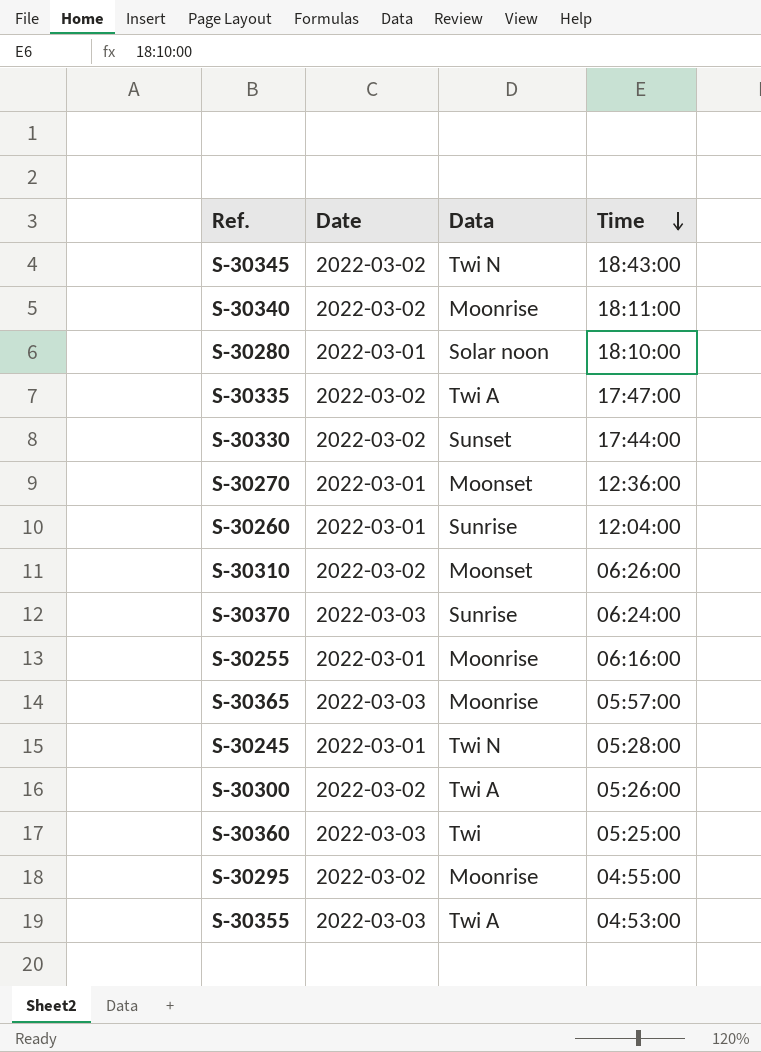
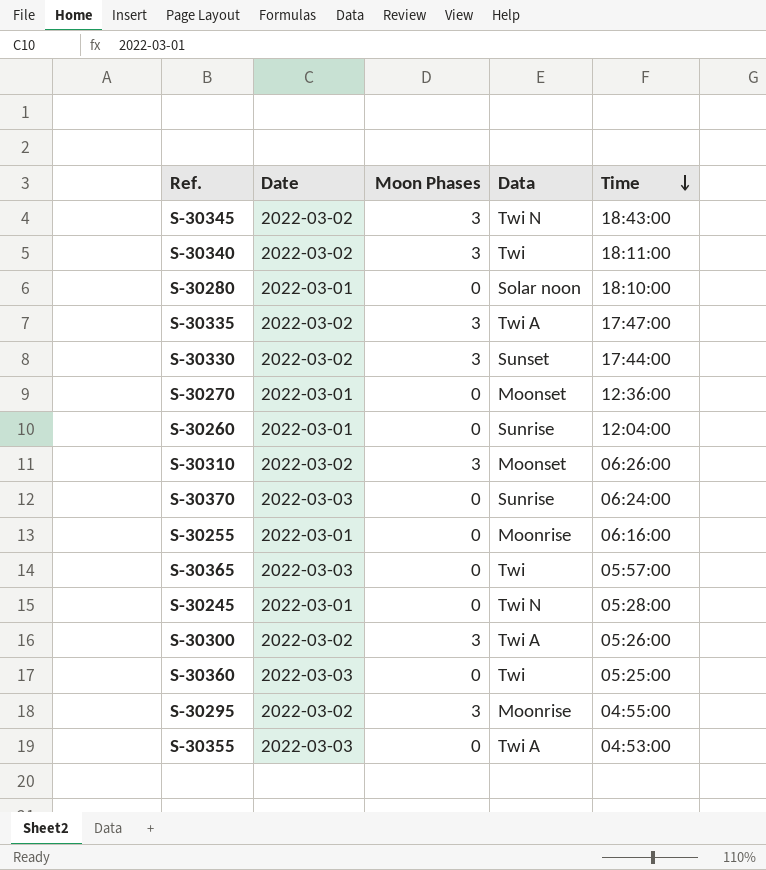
column Moon Phases | position: none -> 3
S-30340 | Data: Moonrise -> Twi
S-30365 | Data: Moonrise -> Twi

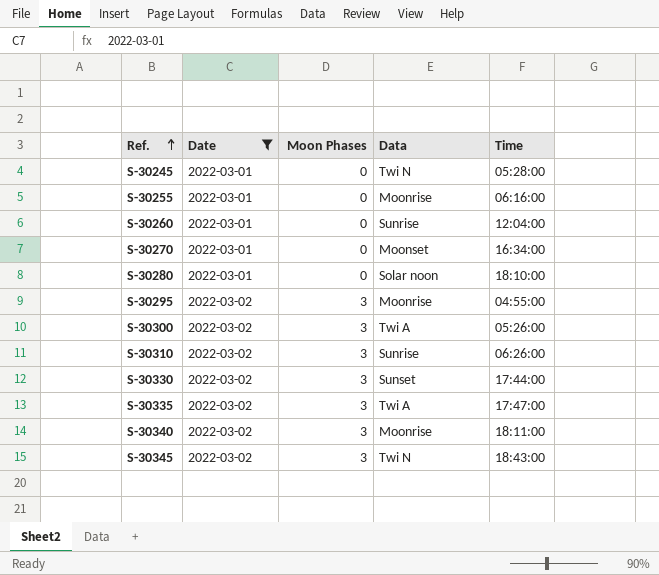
filter: none -> Date != 2022-03-03
row order: Time descending -> Ref. ascending
S-30270 | Time: 12:36:00 -> 16:34:00
S-30310 | Data: Moonset -> Sunrise
S-30340 | Data: Twi -> Moonrise

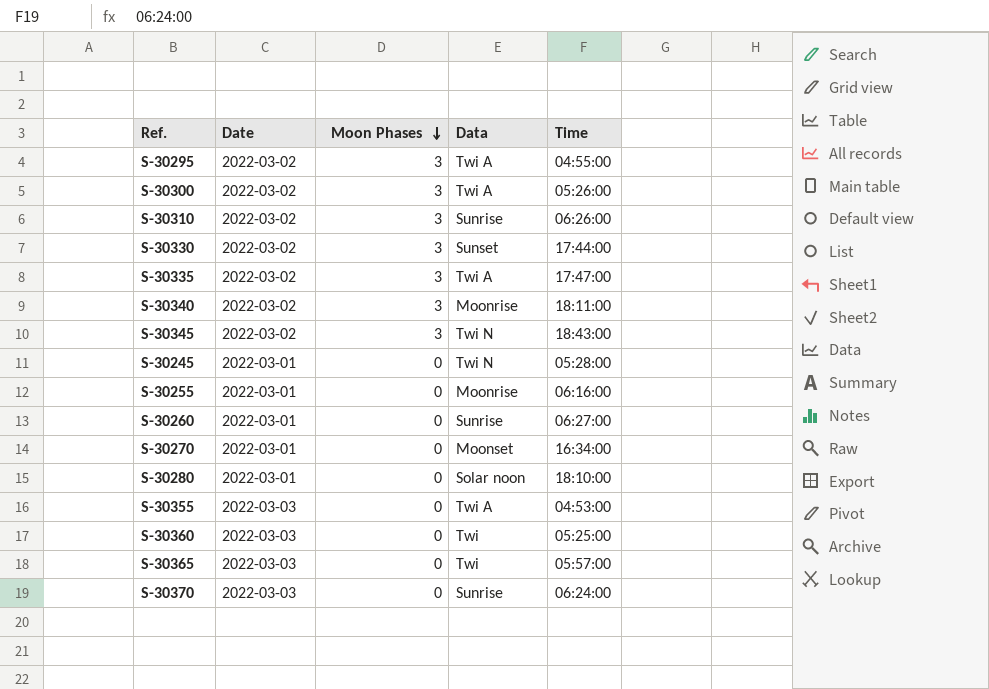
filter: Date != 2022-03-03 -> none
row order: Ref. ascending -> Moon Phases descending
S-30295 | Data: Moonrise -> Twi A
S-30260 | Time: 12:04:00 -> 06:27:00

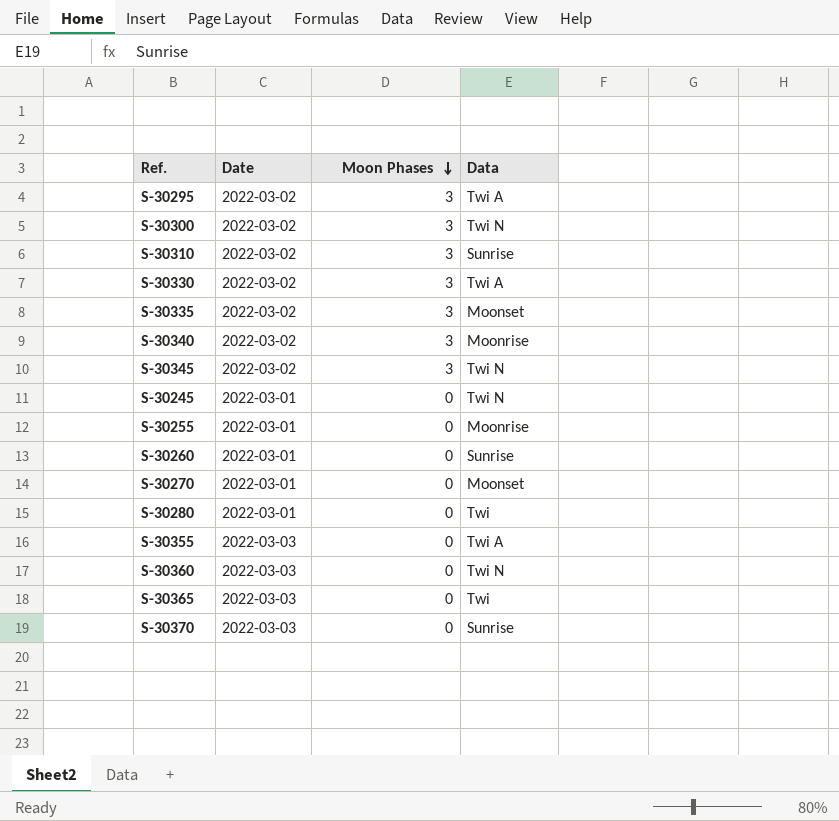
column Time | position: 5 -> none
S-30300 | Data: Twi A -> Twi N
S-30330 | Data: Sunset -> Twi A
S-30335 | Data: Twi A -> Moonset
S-30280 | Data: Solar noon -> Twi
S-30360 | Data: Twi -> Twi N

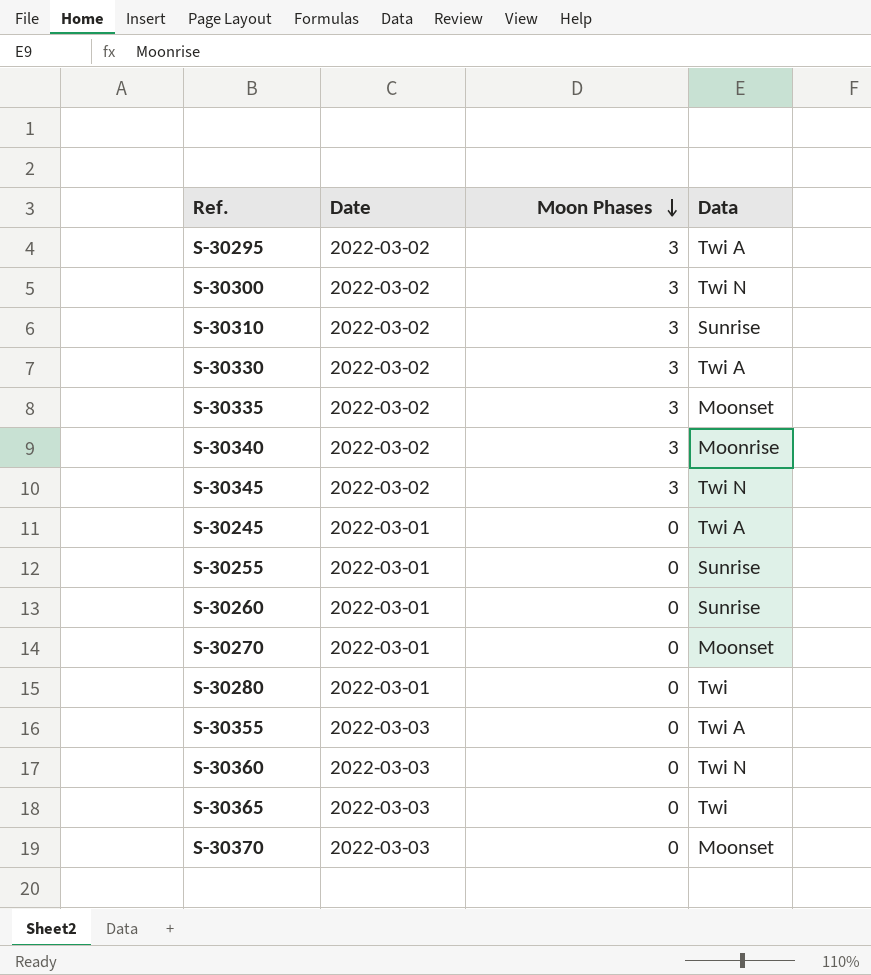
S-30245 | Data: Twi N -> Twi A
S-30255 | Data: Moonrise -> Sunrise
S-30370 | Data: Sunrise -> Moonset

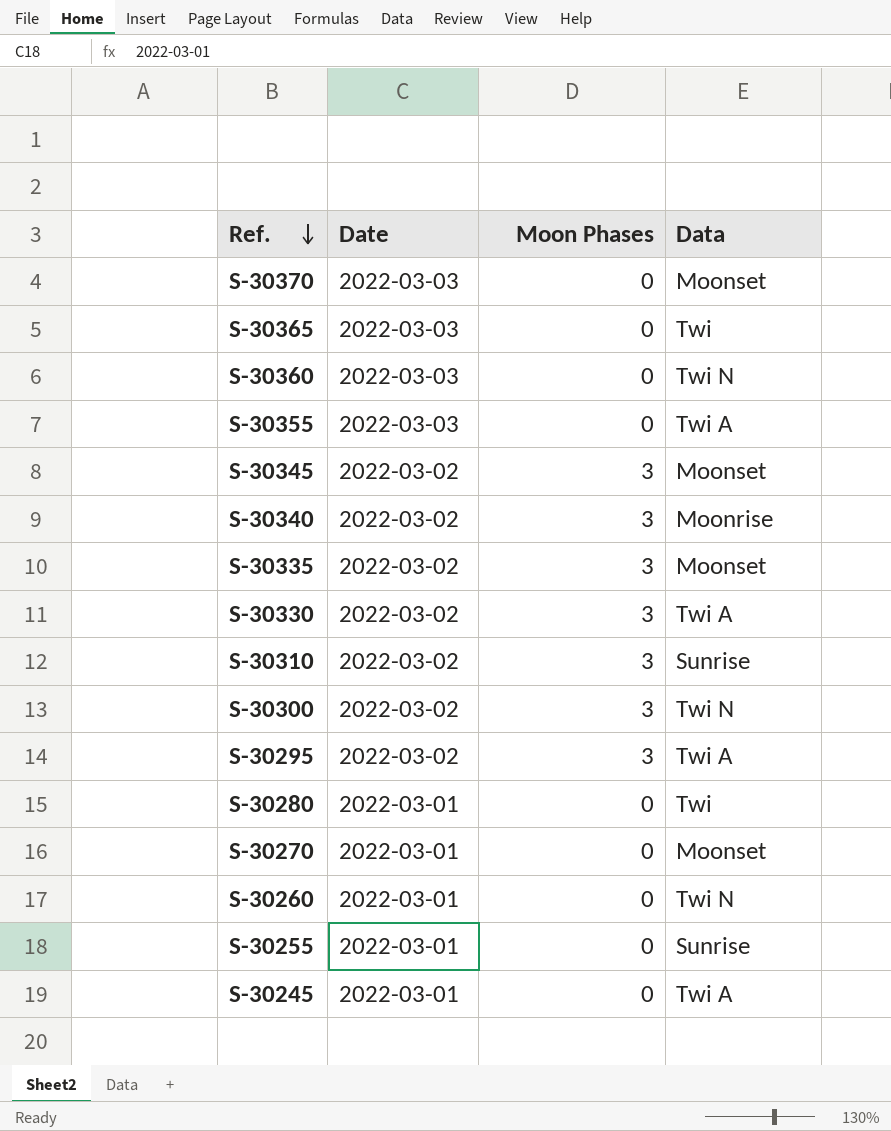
row order: Moon Phases descending -> Ref. descending
S-30345 | Data: Twi N -> Moonset
S-30260 | Data: Sunrise -> Twi N

